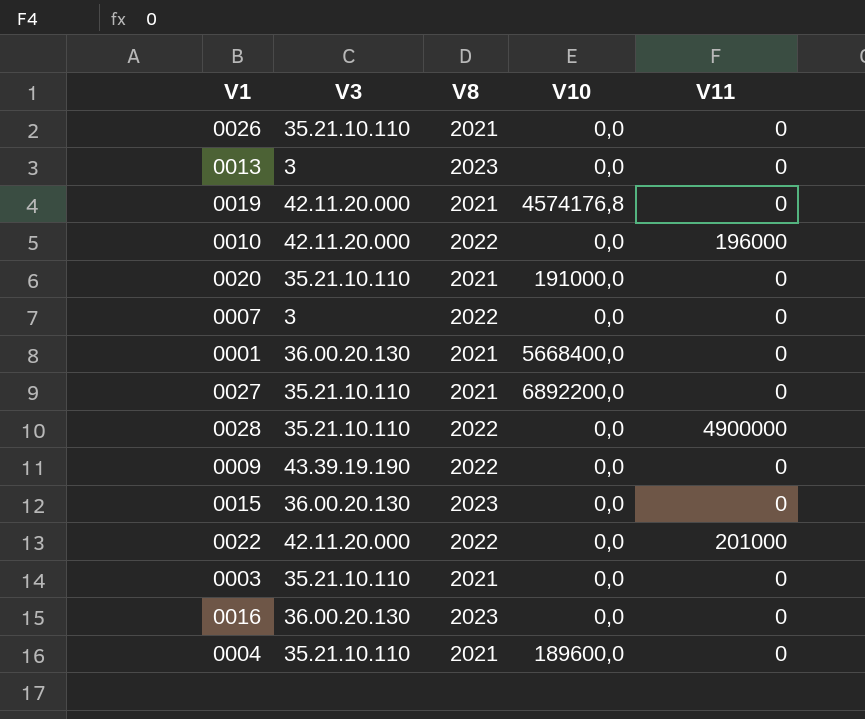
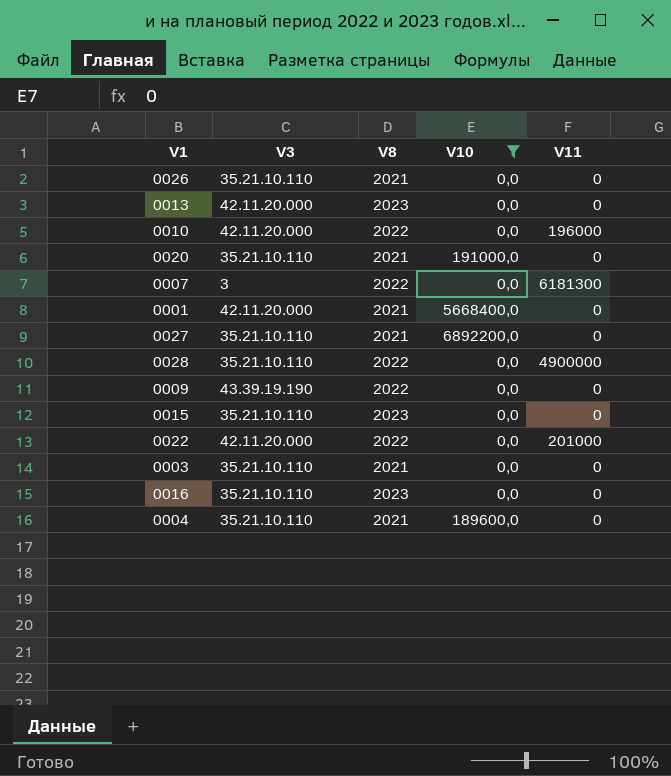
filter: none -> V10 != 4574176,8
0013 | V3: 3 -> 42.11.20.000
0007 | V11: 0 -> 6181300
0001 | V3: 36.00.20.130 -> 42.11.20.000
0015 | V3: 36.00.20.130 -> 35.21.10.110
0016 | V3: 36.00.20.130 -> 35.21.10.110

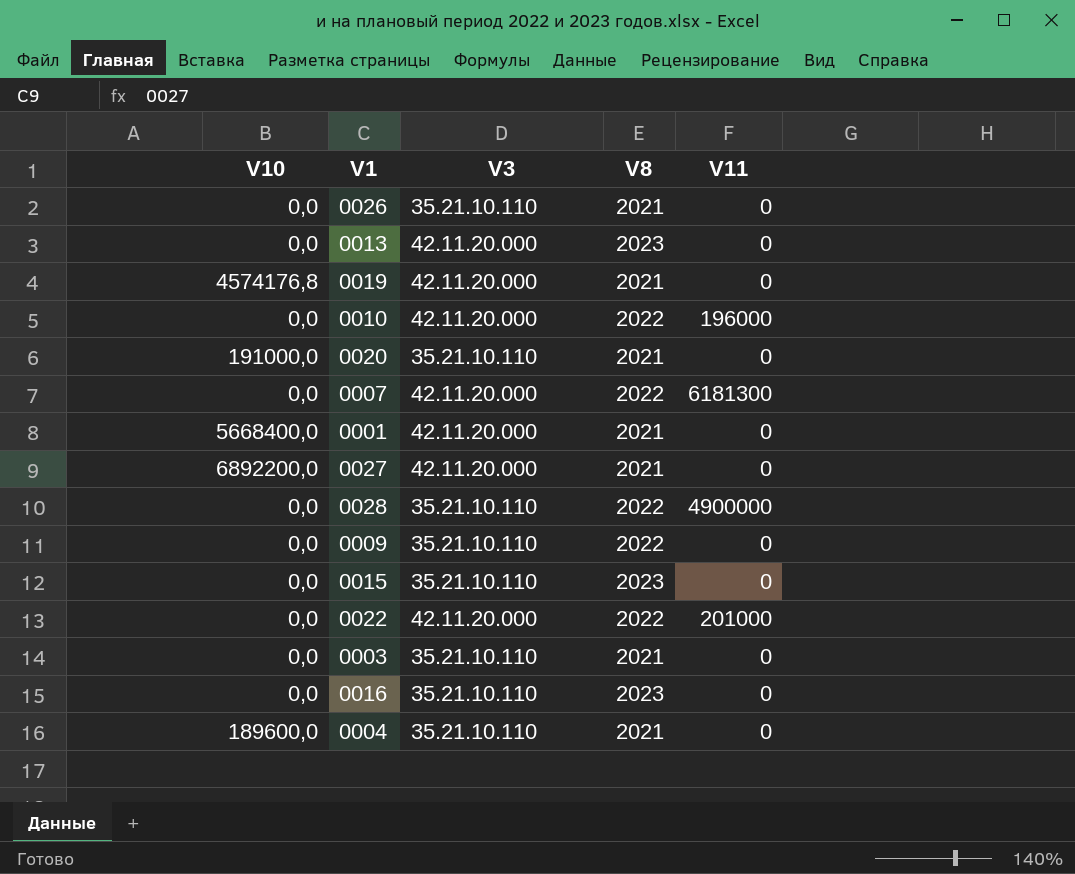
filter: V10 != 4574176,8 -> none
column V10 | position: 4 -> 1
0007 | V3: 3 -> 42.11.20.000
0027 | V3: 35.21.10.110 -> 42.11.20.000
0009 | V3: 43.39.19.190 -> 35.21.10.110

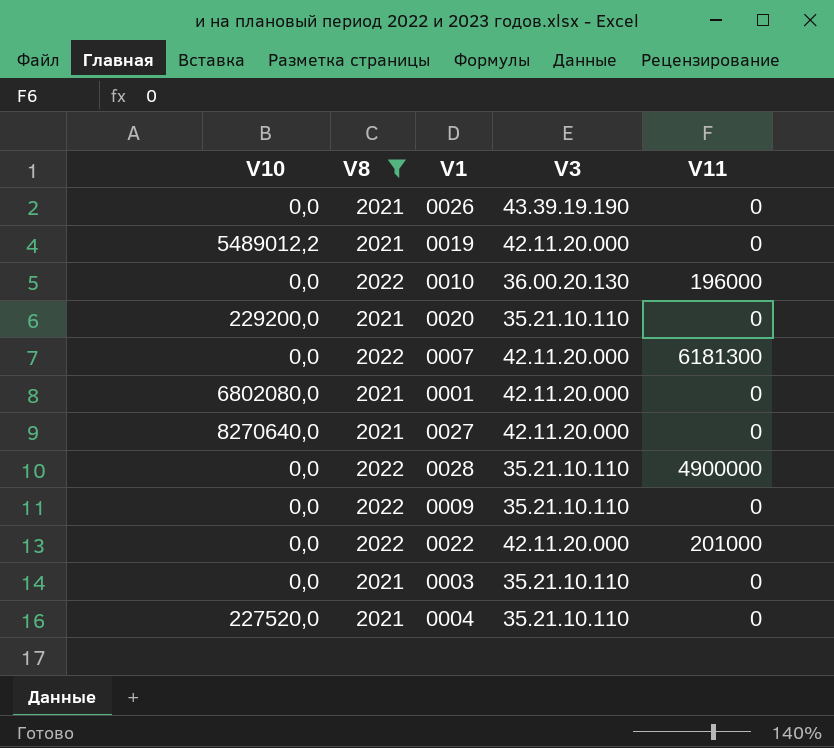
filter: none -> V8 != 2023
column V8 | position: 4 -> 2
0026 | V3: 35.21.10.110 -> 43.39.19.190
0019 | V10: 4574176,8 -> 5489012,2
0010 | V3: 42.11.20.000 -> 36.00.20.130
0020 | V10: 191000,0 -> 229200,0
0001 | V10: 5668400,0 -> 6802080,0
0027 | V10: 6892200,0 -> 8270640,0
0004 | V10: 189600,0 -> 227520,0

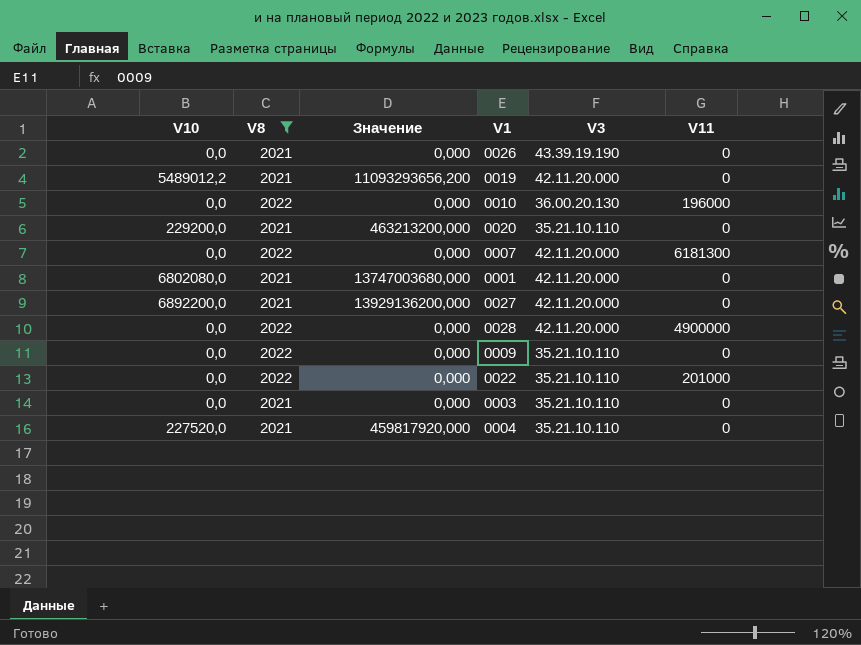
column Значение | formula: none -> [V10] * [V8]
0027 | V10: 8270640,0 -> 6892200,0
0028 | V3: 35.21.10.110 -> 42.11.20.000
0022 | V3: 42.11.20.000 -> 35.21.10.110

